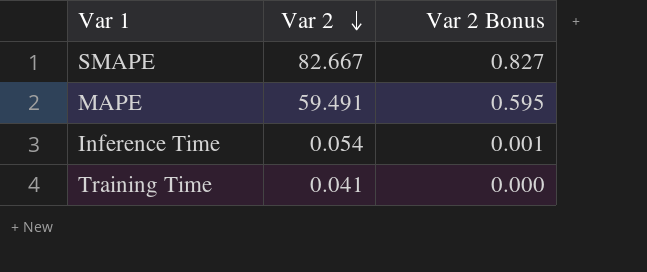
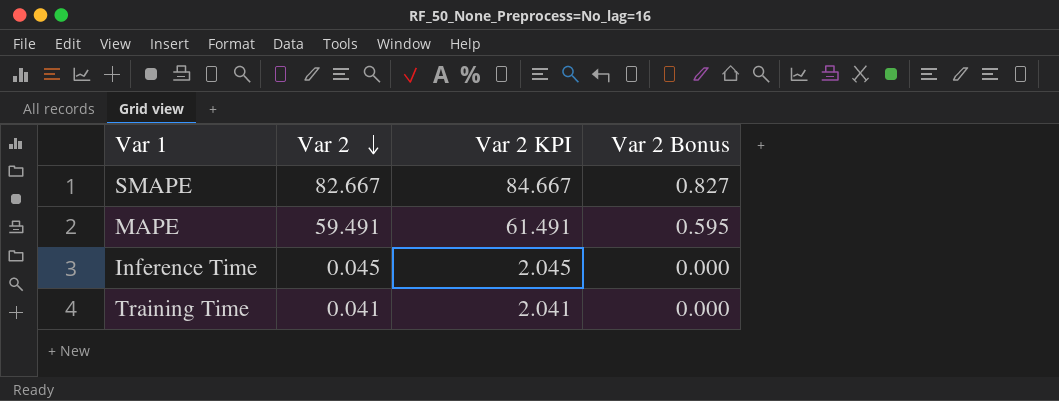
column Var 2 KPI | formula: none -> [Var 2] + 2
Inference Time | Var 2: 0.054 -> 0.045
Inference Time | Var 2 Bonus: 0.001 -> 0.000

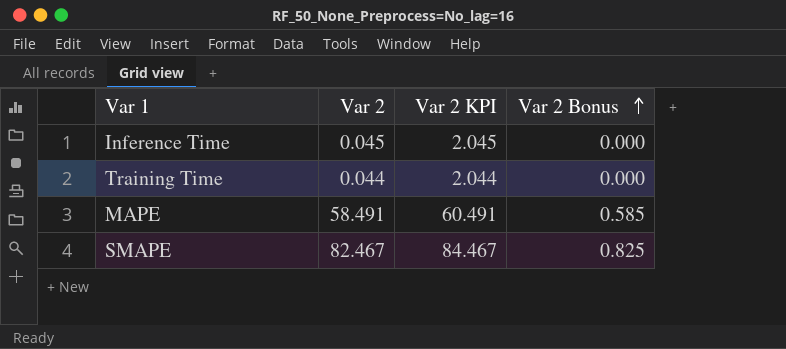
row order: Var 2 descending -> Var 2 Bonus ascending
Training Time | Var 2: 0.041 -> 0.044
Training Time | Var 2 KPI: 2.041 -> 2.044
MAPE | Var 2: 59.491 -> 58.491
MAPE | Var 2 KPI: 61.491 -> 60.491
MAPE | Var 2 Bonus: 0.595 -> 0.585
SMAPE | Var 2: 82.667 -> 82.467
SMAPE | Var 2 KPI: 84.667 -> 84.467
SMAPE | Var 2 Bonus: 0.827 -> 0.825

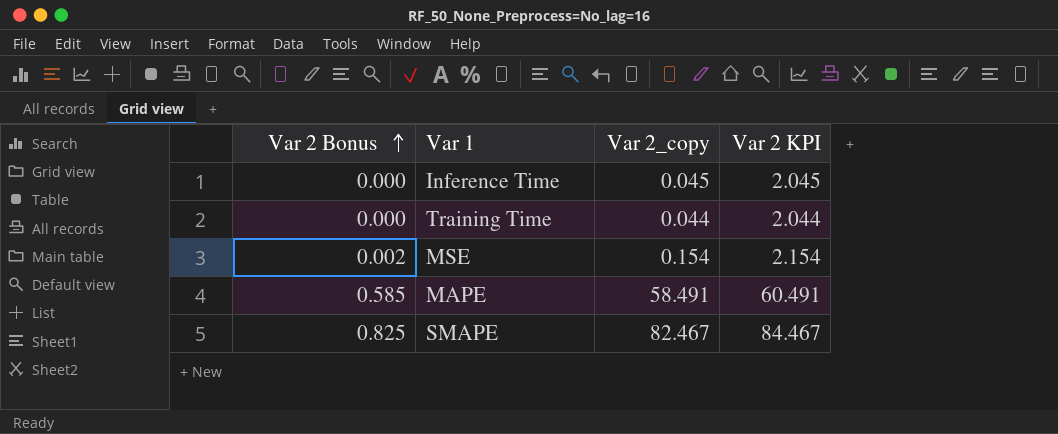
column Var 2 Bonus | position: 4 -> 1
column name: Var 2 -> Var 2_copy
row MSE: none -> 0.002 | 0.154 | 2.154

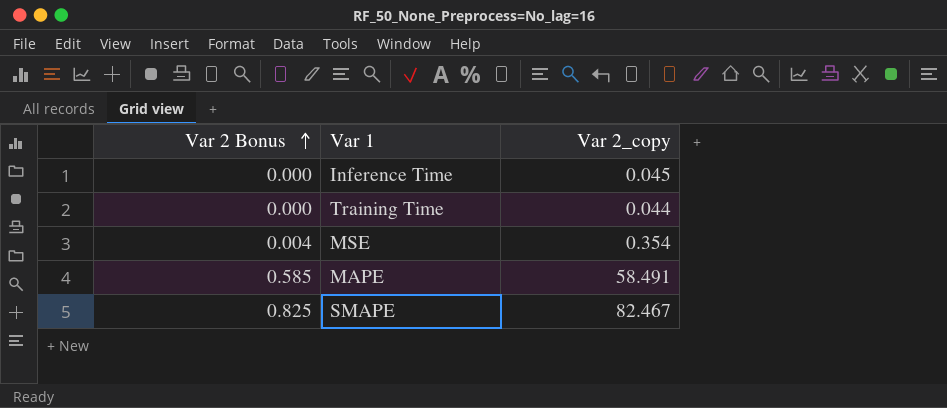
column Var 2 KPI | formula: [Var 2_copy] + 2 -> none
MSE | Var 2 Bonus: 0.002 -> 0.004
MSE | Var 2_copy: 0.154 -> 0.354

